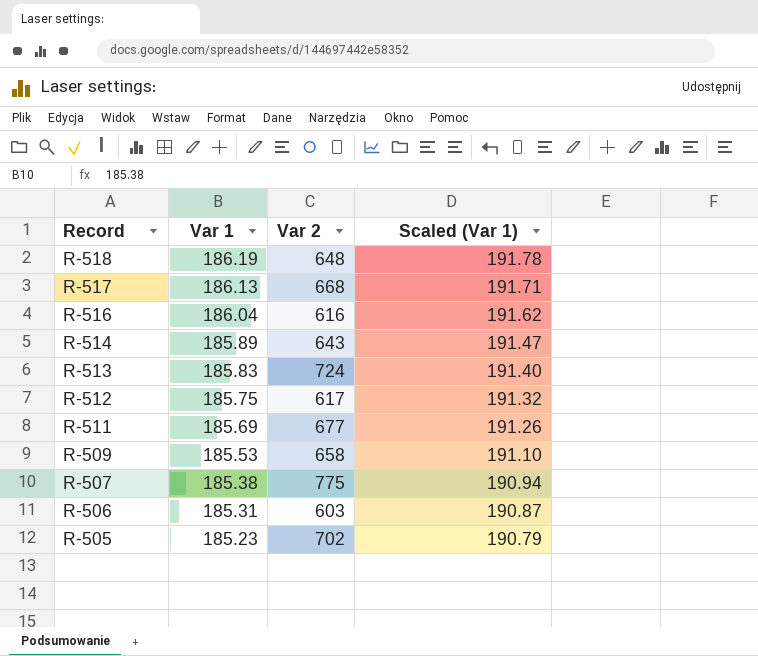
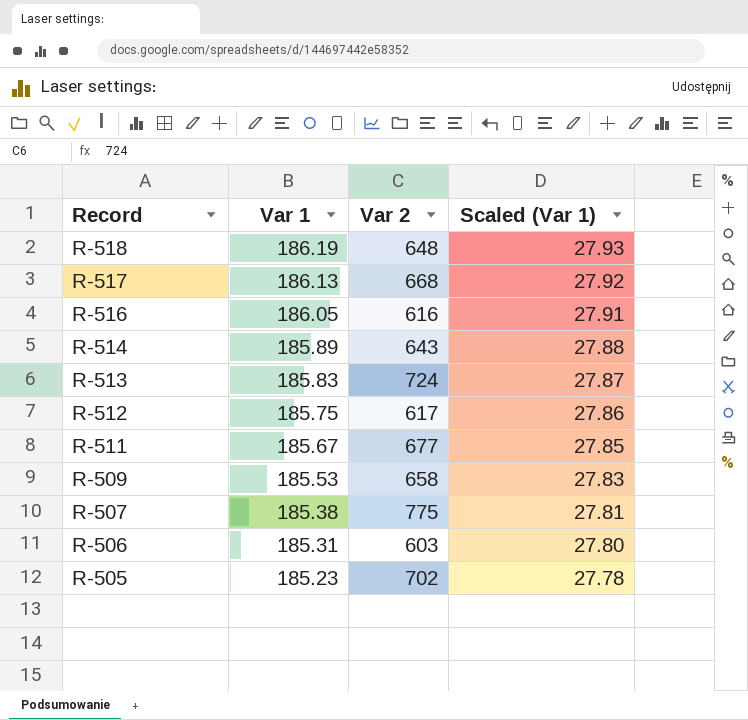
column Scaled (Var 1) | formula: [Var 1] * 1.03 -> [Var 1] * 0.15
R-516 | Var 1: 186.04 -> 186.05
R-511 | Var 1: 185.69 -> 185.67

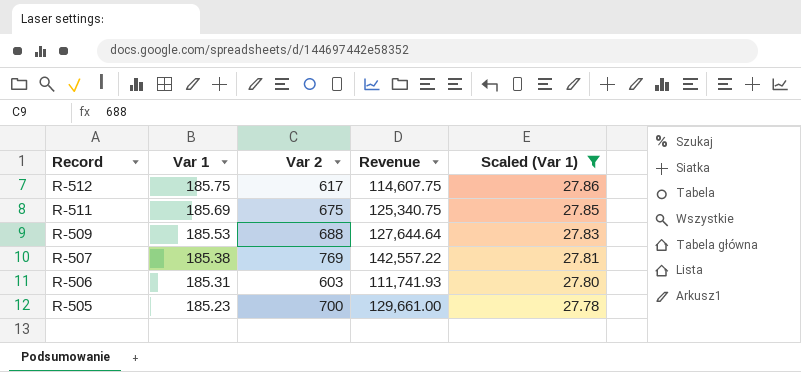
filter: none -> Scaled (Var 1) <= 27.86
column Revenue | formula: none -> [Var 1] * [Var 2]
R-511 | Var 1: 185.67 -> 185.69
R-511 | Var 2: 677 -> 675
R-509 | Var 2: 658 -> 688
R-507 | Var 2: 775 -> 769
R-505 | Var 2: 702 -> 700

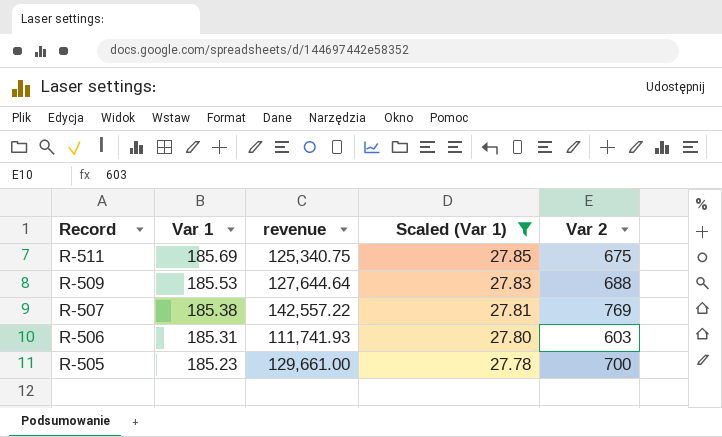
column name: Revenue -> revenue
column Var 2 | position: 3 -> 5
row R-512: 185.75 | 617 | 114,607.75 | 27.86 -> none

